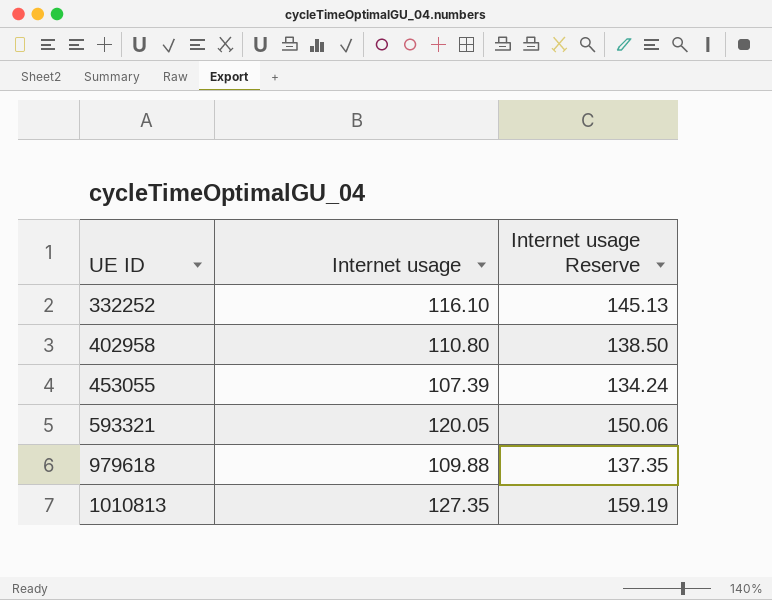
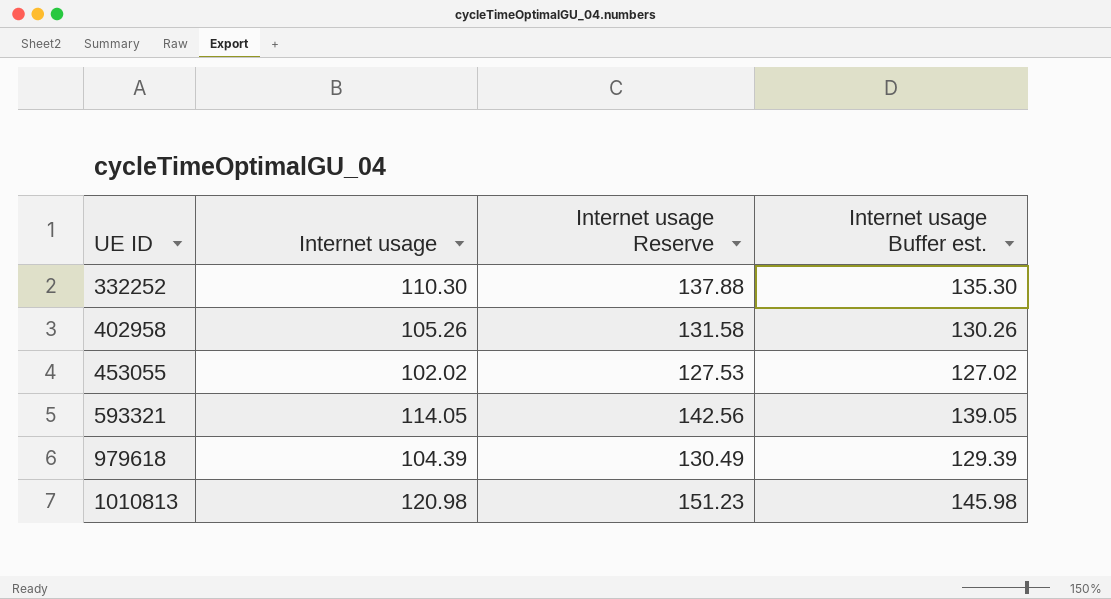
column Internet usage Buffer est. | formula: none -> [Internet usage] + 25
332252 | Internet usage: 116.10 -> 110.30
332252 | Internet usage Reserve: 145.13 -> 137.88
402958 | Internet usage: 110.80 -> 105.26
402958 | Internet usage Reserve: 138.50 -> 131.58
453055 | Internet usage: 107.39 -> 102.02
453055 | Internet usage Reserve: 134.24 -> 127.53
593321 | Internet usage: 120.05 -> 114.05
593321 | Internet usage Reserve: 150.06 -> 142.56
979618 | Internet usage: 109.88 -> 104.39
979618 | Internet usage Reserve: 137.35 -> 130.49
1010813 | Internet usage: 127.35 -> 120.98
1010813 | Internet usage Reserve: 159.19 -> 151.23

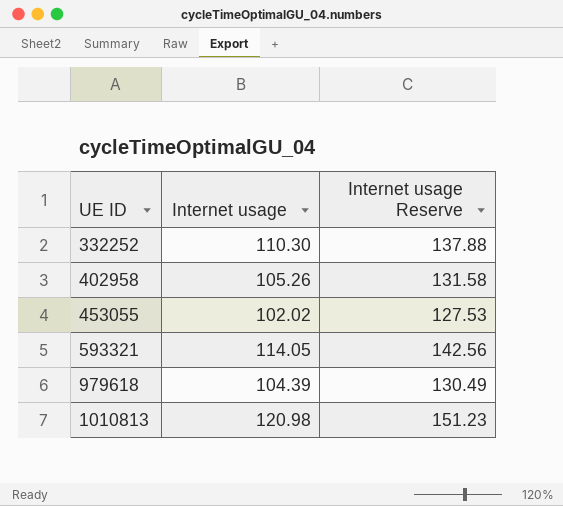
column Internet usage Buffer est. | formula: [Internet usage] + 25 -> none

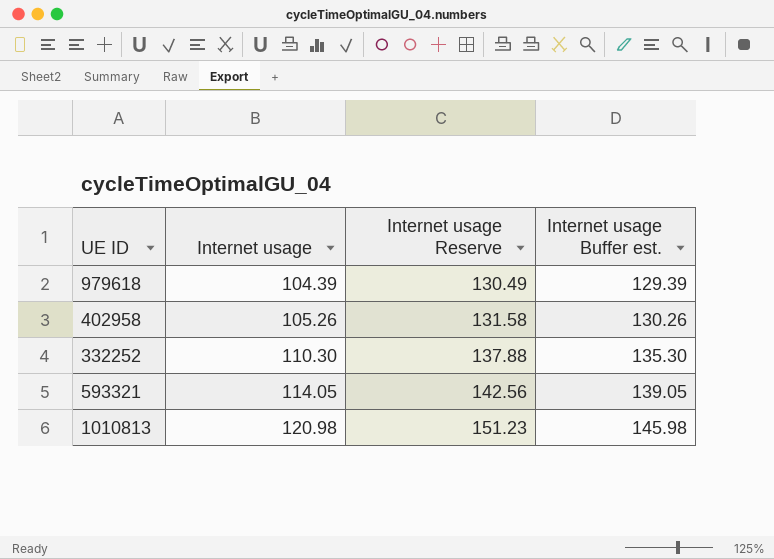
row order: UE ID ascending -> Internet usage ascending
column Internet usage Buffer est. | formula: none -> [Internet usage] + 25
row 453055: 102.02 | 127.53 -> none

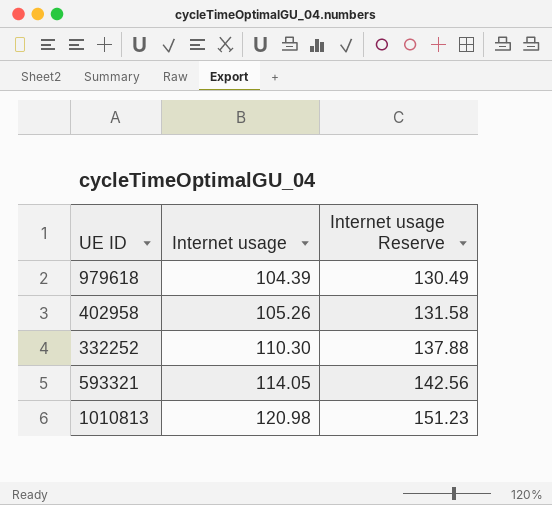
column Internet usage Buffer est. | formula: [Internet usage] + 25 -> none

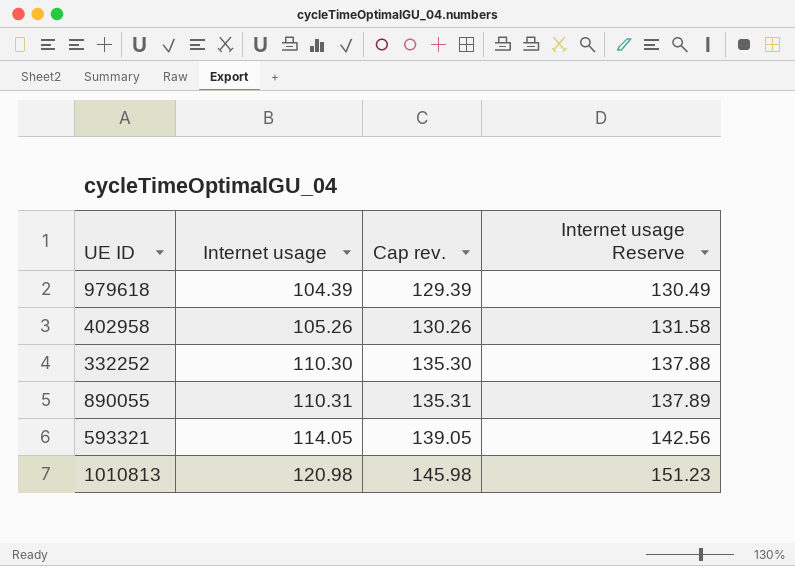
column Cap rev. | formula: none -> [Internet usage] + 25
row 890055: none -> 110.31 | 135.31 | 137.89

